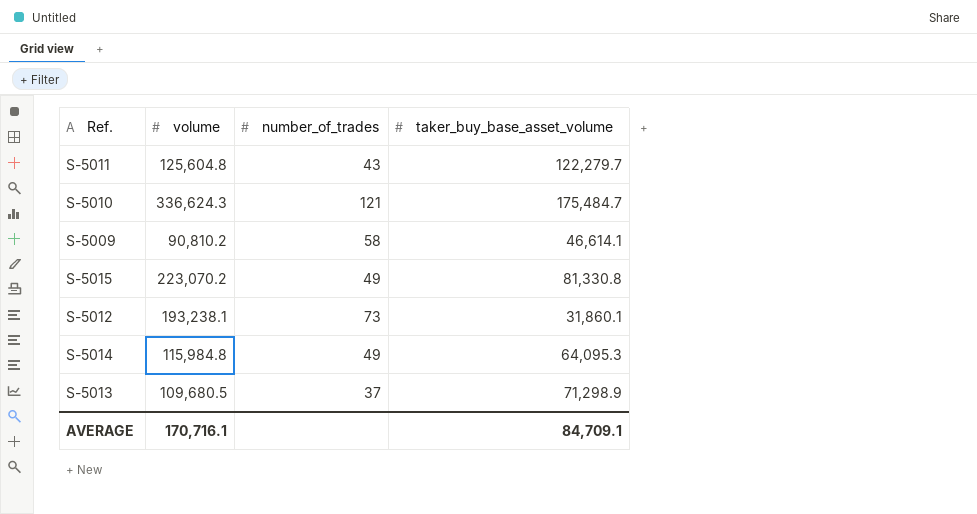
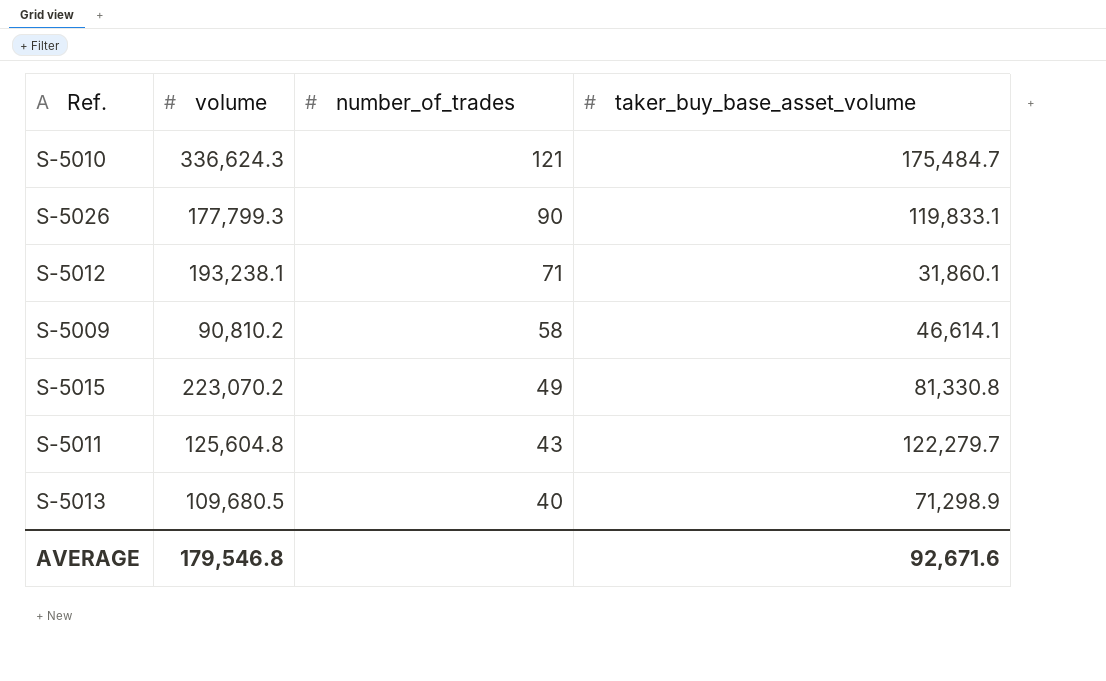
row order: none -> number_of_trades descending
row S-5014: 115,984.8 | 49 | 64,095.3 -> none
row S-5026: none -> 177,799.3 | 90 | 119,833.1
S-5012 | number_of_trades: 73 -> 71
S-5013 | number_of_trades: 37 -> 40
AVERAGE | volume: 170,716.1 -> 179,546.8
AVERAGE | taker_buy_base_asset_volume: 84,709.1 -> 92,671.6

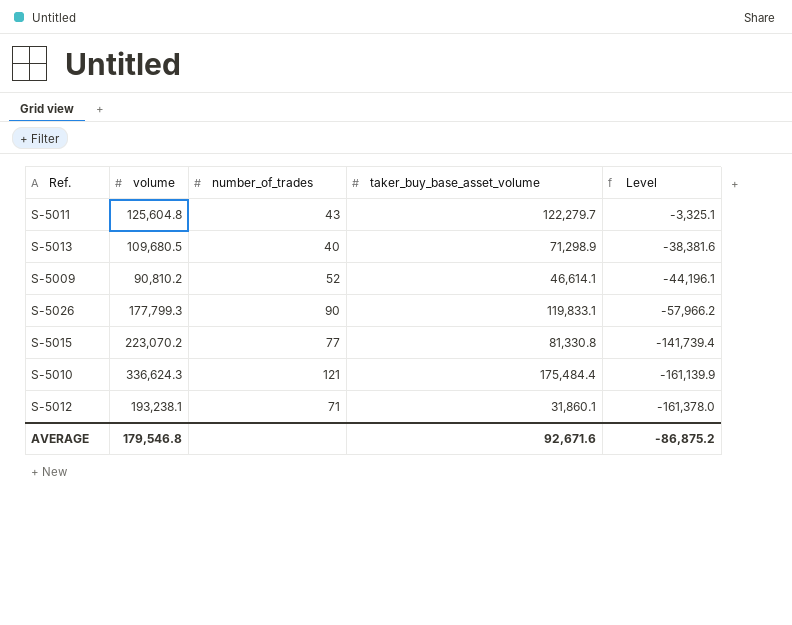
row order: number_of_trades descending -> Level descending
column Level | formula: none -> [taker_buy_base_asset_volume] - [volume]
S-5009 | number_of_trades: 58 -> 52
S-5015 | number_of_trades: 49 -> 77
S-5010 | taker_buy_base_asset_volume: 175,484.7 -> 175,484.4

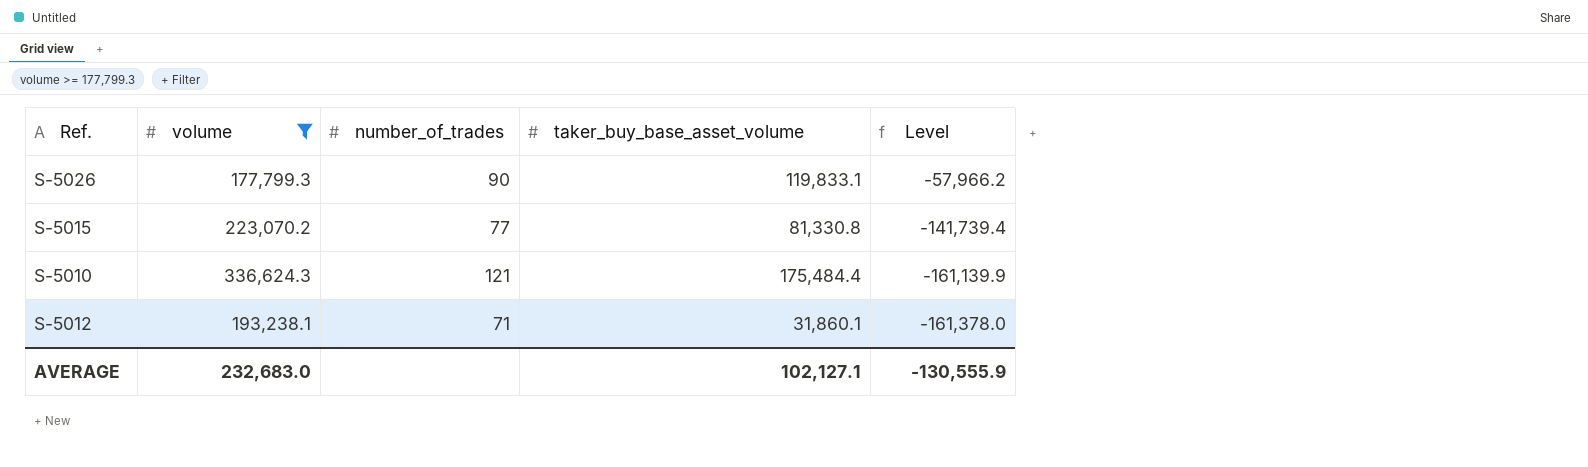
filter: none -> volume >= 177,799.3
AVERAGE | volume: 179,546.8 -> 232,683.0
AVERAGE | taker_buy_base_asset_volume: 92,671.6 -> 102,127.1
AVERAGE | Level: -86,875.2 -> -130,555.9

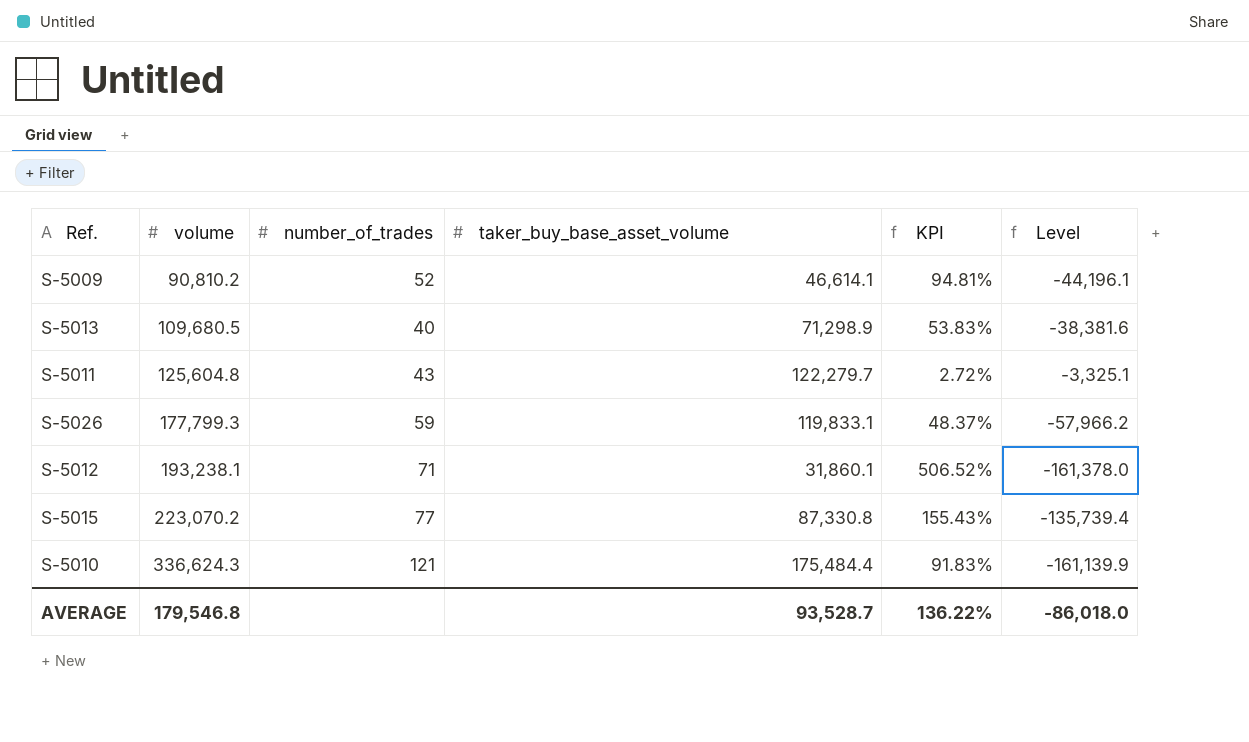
filter: volume >= 177,799.3 -> none
row order: Level descending -> volume ascending
column KPI | formula: none -> ([volume] - [taker_buy_base_asset_volume]) / [taker_buy_base_asset_volume]
S-5026 | number_of_trades: 90 -> 59
S-5015 | taker_buy_base_asset_volume: 81,330.8 -> 87,330.8
S-5015 | Level: -141,739.4 -> -135,739.4
AVERAGE | volume: 232,683.0 -> 179,546.8
AVERAGE | taker_buy_base_asset_volume: 102,127.1 -> 93,528.7
AVERAGE | Level: -130,555.9 -> -86,018.0

